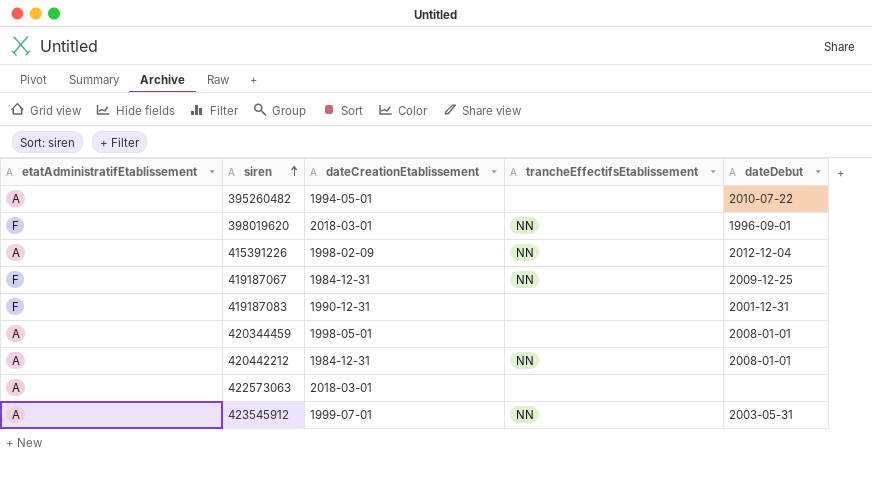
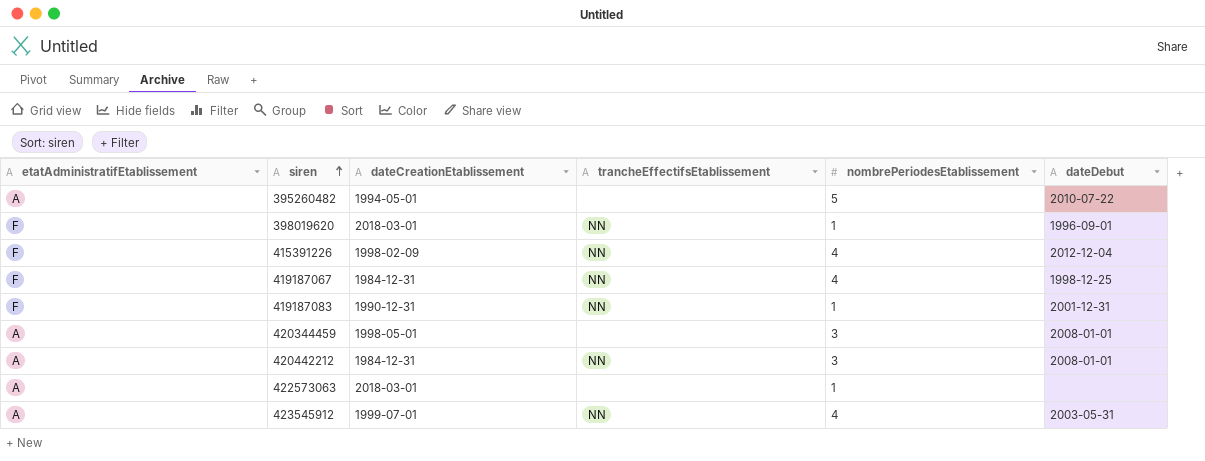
column nombrePeriodesEtablissement | position: none -> 5
415391226 | etatAdministratifEtablissement: A -> F
419187067 | dateDebut: 2009-12-25 -> 1998-12-25
419187083 | trancheEffectifsEtablissement: none -> NN

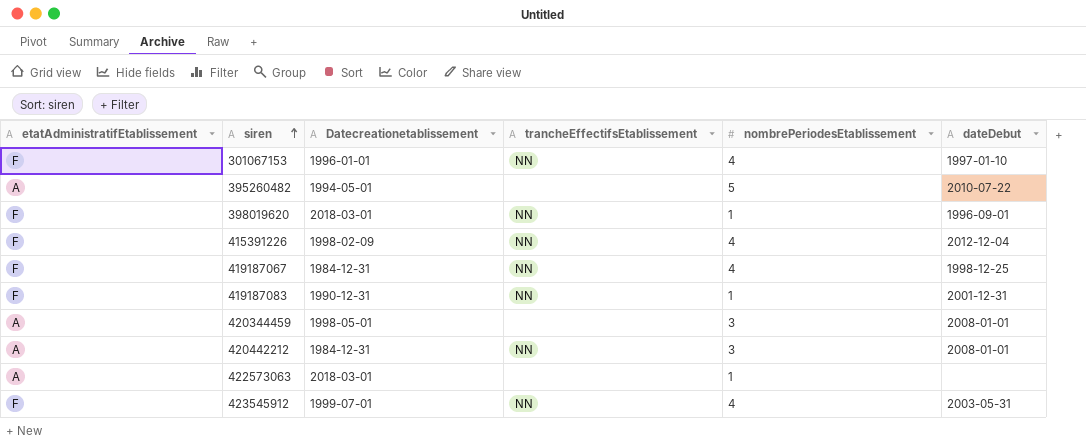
column name: dateCreationEtablissement -> Datecreationetablissement
row 301067153: none -> F | 1996-01-01 | NN | 4 | 1997-01-10
423545912 | etatAdministratifEtablissement: A -> F

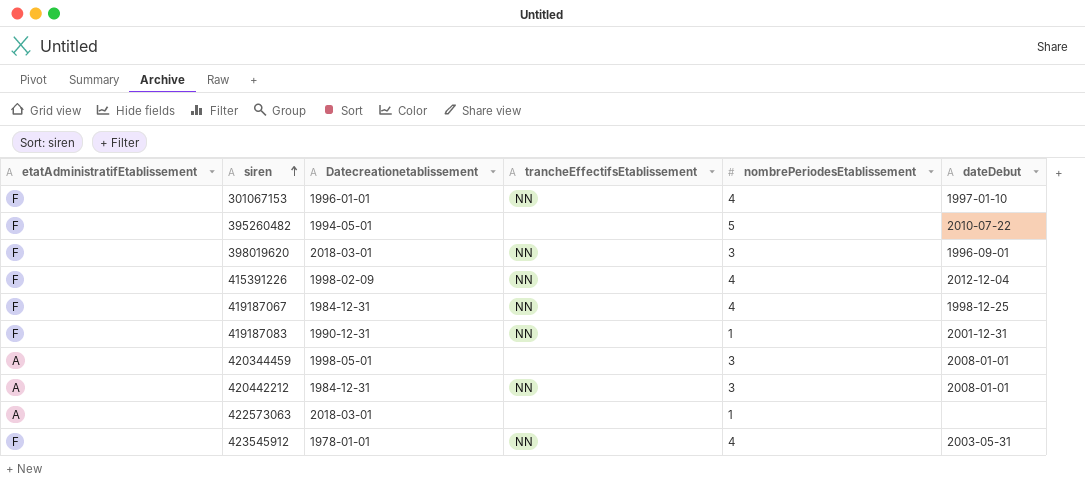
395260482 | etatAdministratifEtablissement: A -> F
398019620 | nombrePeriodesEtablissement: 1 -> 3
423545912 | Datecreationetablissement: 1999-07-01 -> 1978-01-01

